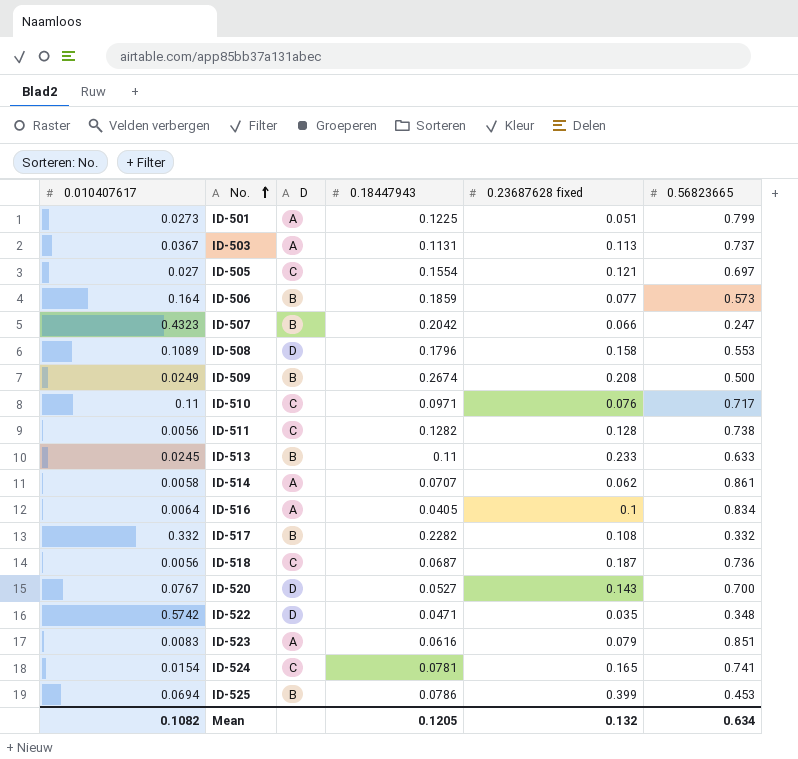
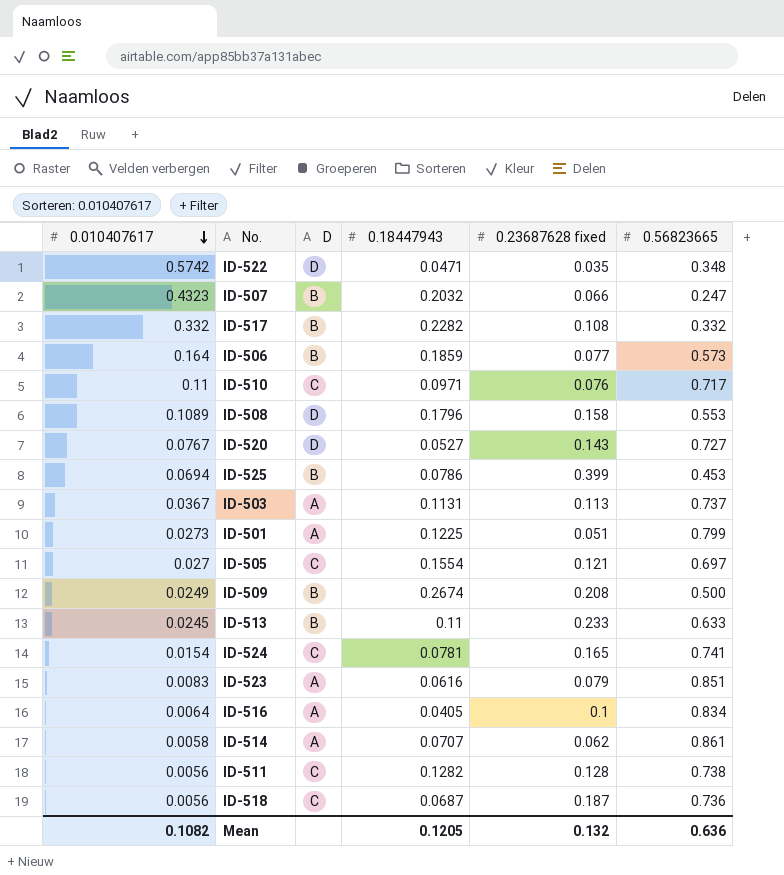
row order: No. ascending -> 0.010407617 descending
ID-507 | 0.18447943: 0.2042 -> 0.2032
ID-520 | 0.56823665: 0.700 -> 0.727
Mean | 0.56823665: 0.634 -> 0.636

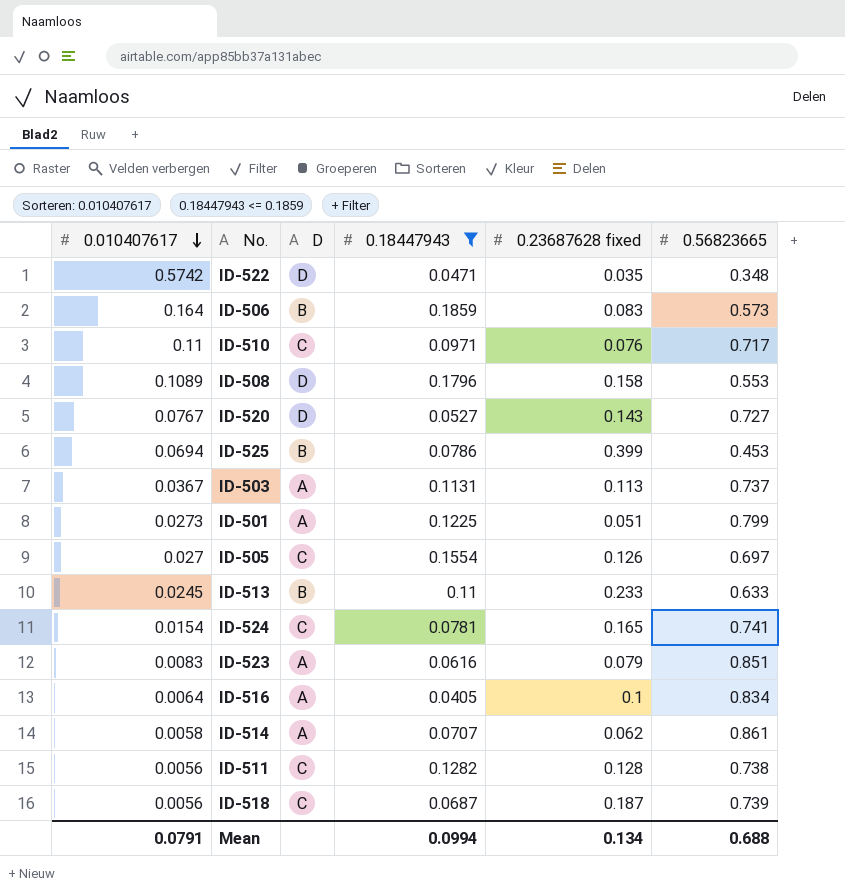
filter: none -> 0.18447943 <= 0.1859
ID-506 | 0.23687628 fixed: 0.077 -> 0.083
ID-505 | 0.23687628 fixed: 0.121 -> 0.126
ID-518 | 0.56823665: 0.736 -> 0.739
Mean | 0.010407617: 0.1082 -> 0.0791
Mean | 0.18447943: 0.1205 -> 0.0994
Mean | 0.23687628 fixed: 0.132 -> 0.134
Mean | 0.56823665: 0.636 -> 0.688

